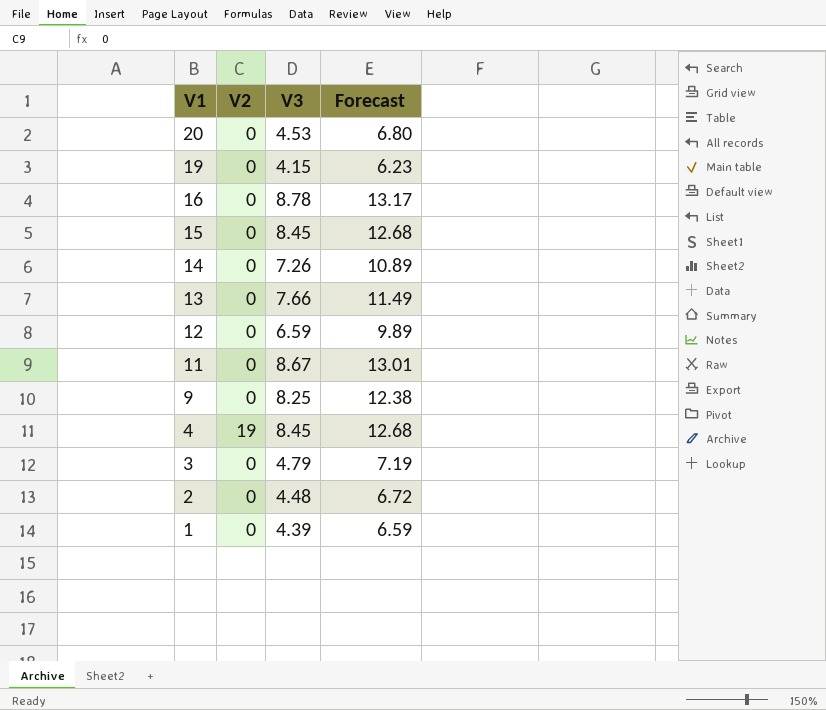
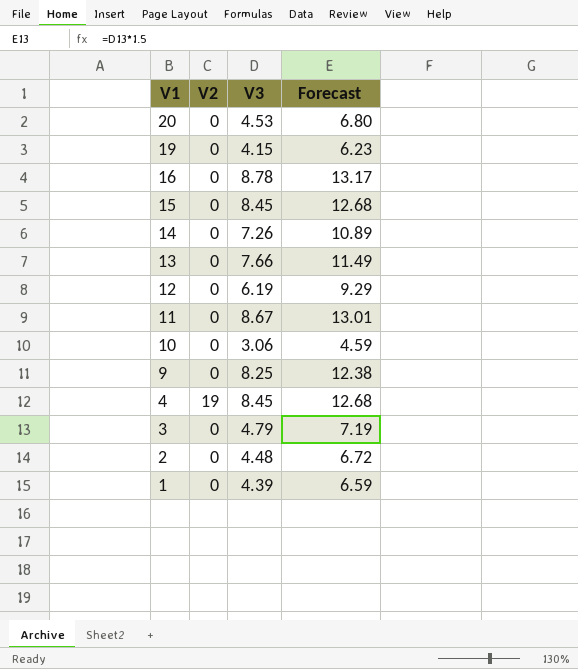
12 | V3: 6.59 -> 6.19
12 | Forecast: 9.89 -> 9.29
row 10: none -> 0 | 3.06 | 4.59

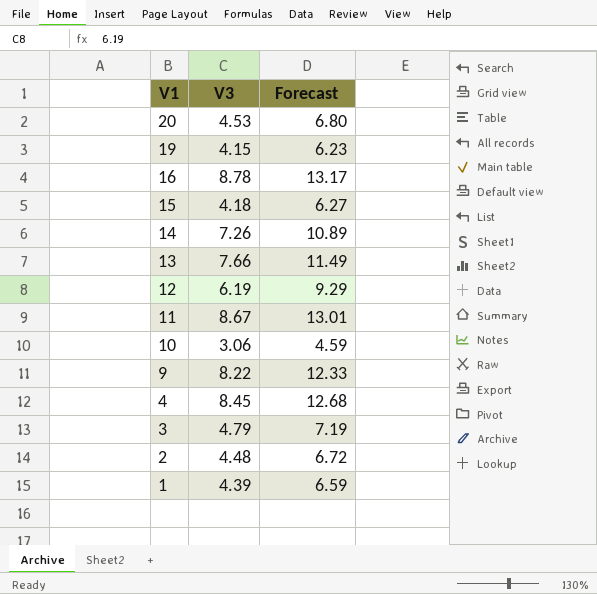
column V2 | position: 2 -> none
15 | V3: 8.45 -> 4.18
15 | Forecast: 12.68 -> 6.27
9 | V3: 8.25 -> 8.22
9 | Forecast: 12.38 -> 12.33

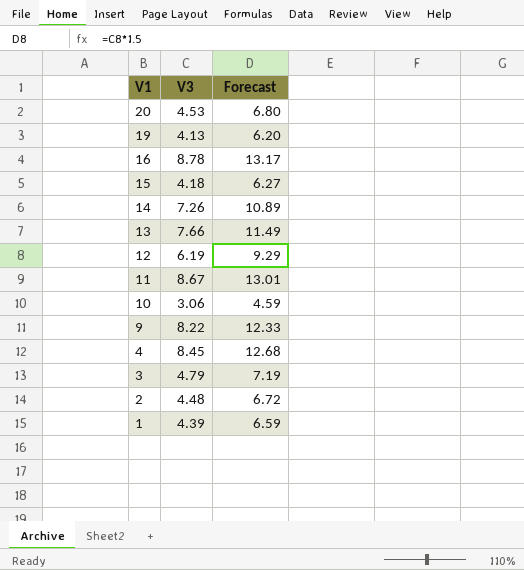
19 | V3: 4.15 -> 4.13
19 | Forecast: 6.23 -> 6.20

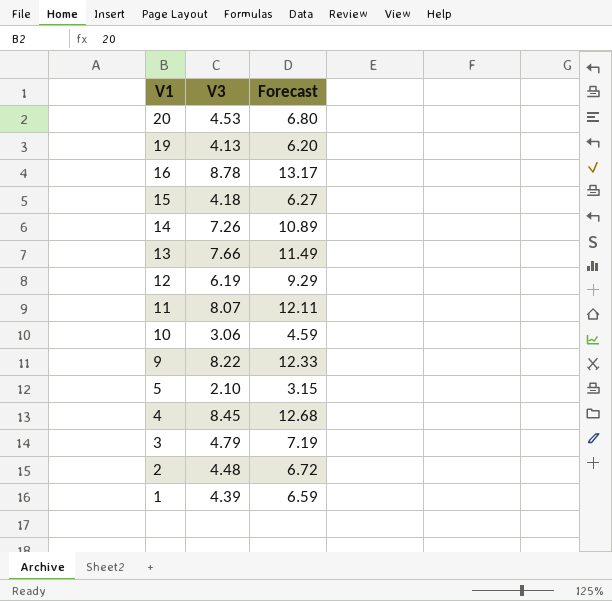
11 | V3: 8.67 -> 8.07
11 | Forecast: 13.01 -> 12.11
row 5: none -> 2.10 | 3.15

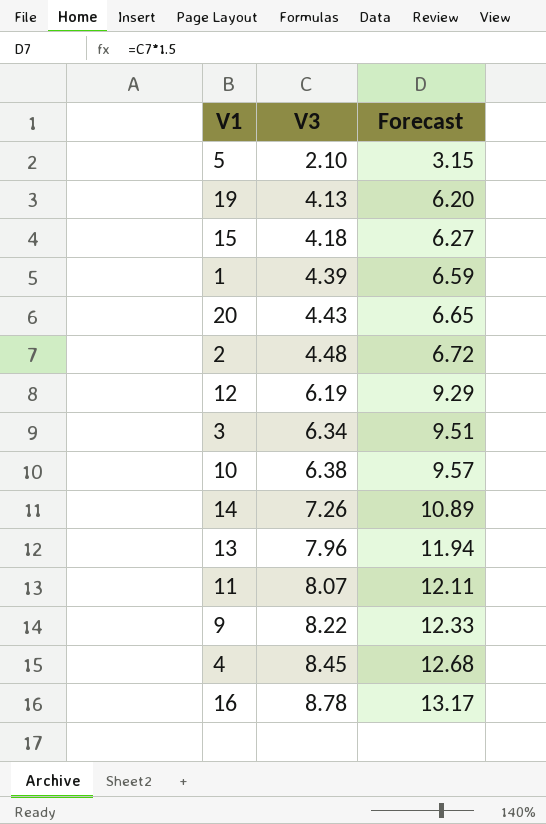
row order: V1 descending -> V3 ascending
20 | V3: 4.53 -> 4.43
20 | Forecast: 6.80 -> 6.65
3 | V3: 4.79 -> 6.34
3 | Forecast: 7.19 -> 9.51
10 | V3: 3.06 -> 6.38
10 | Forecast: 4.59 -> 9.57
13 | V3: 7.66 -> 7.96
13 | Forecast: 11.49 -> 11.94

